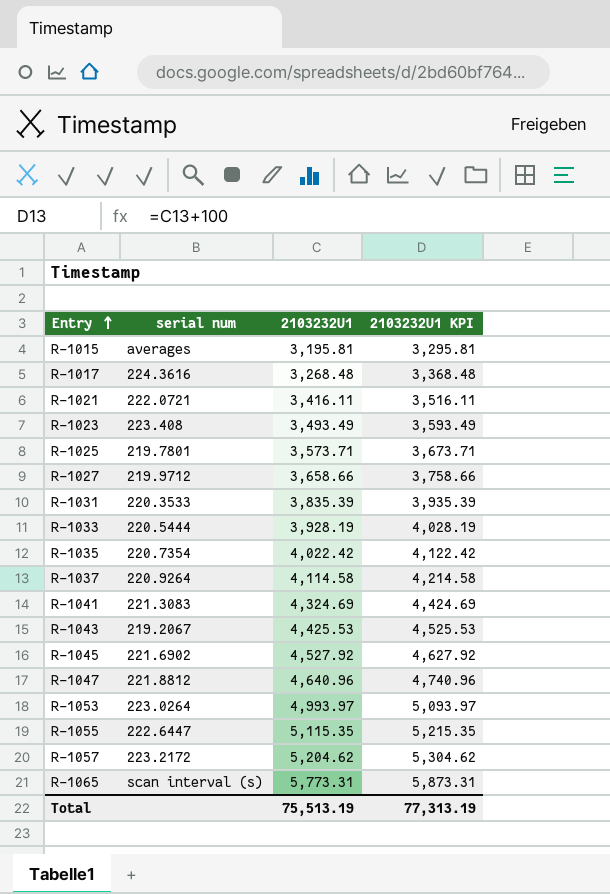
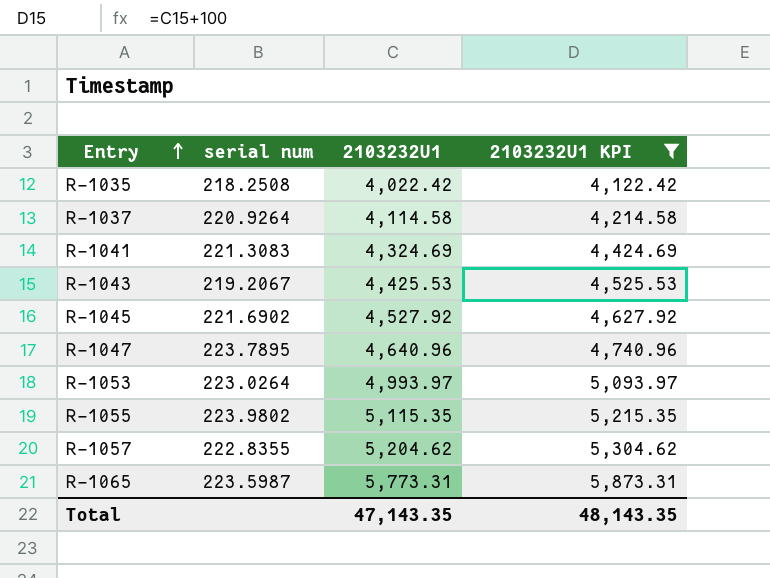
filter: none -> 2103232U1 KPI >= 4,122.42
R-1035 | serial num: 220.7354 -> 218.2508
R-1047 | serial num: 221.8812 -> 223.7895
R-1055 | serial num: 222.6447 -> 223.9802
R-1057 | serial num: 223.2172 -> 222.8355
R-1065 | serial num: scan interval (s) -> 223.5987
Total | 2103232U1: 75,513.19 -> 47,143.35
Total | 2103232U1 KPI: 77,313.19 -> 48,143.35

